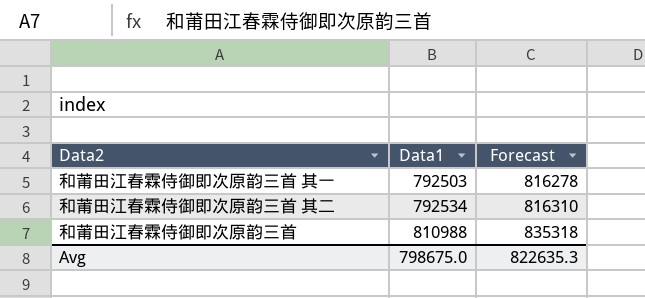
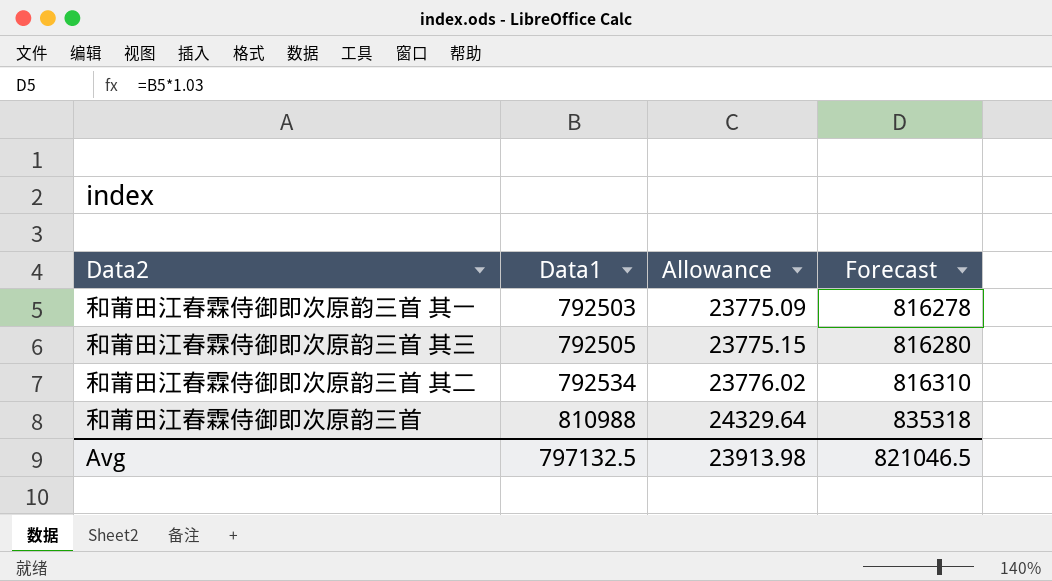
column Allowance | formula: none -> [Data1] * 0.03
row 和莆田江春霖侍御即次原韵三首 其三: none -> 792505 | 23775.15 | 816280
Avg | Data1: 798675.0 -> 797132.5
Avg | Forecast: 822635.3 -> 821046.5

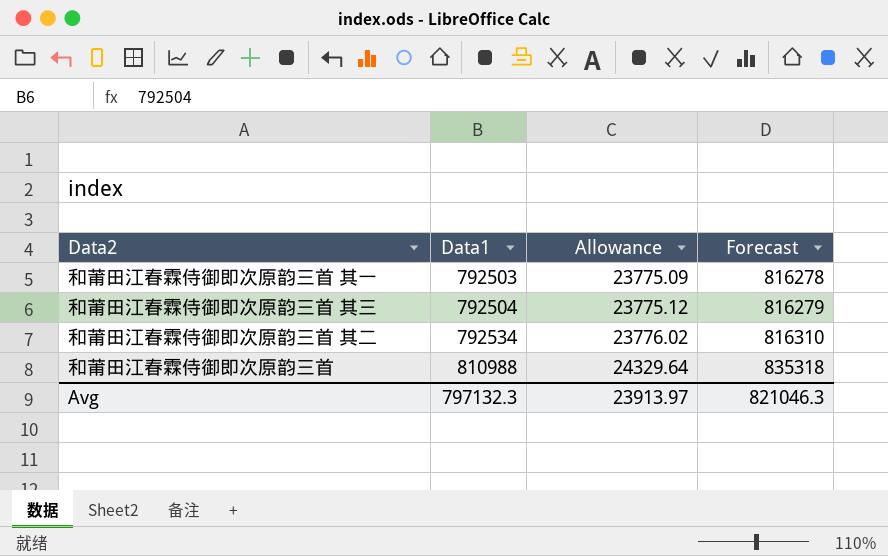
和莆田江春霖侍御即次原韵三首 其三 | Data1: 792505 -> 792504
和莆田江春霖侍御即次原韵三首 其三 | Allowance: 23775.15 -> 23775.12
和莆田江春霖侍御即次原韵三首 其三 | Forecast: 816280 -> 816279
Avg | Data1: 797132.5 -> 797132.3
Avg | Allowance: 23913.98 -> 23913.97
Avg | Forecast: 821046.5 -> 821046.3

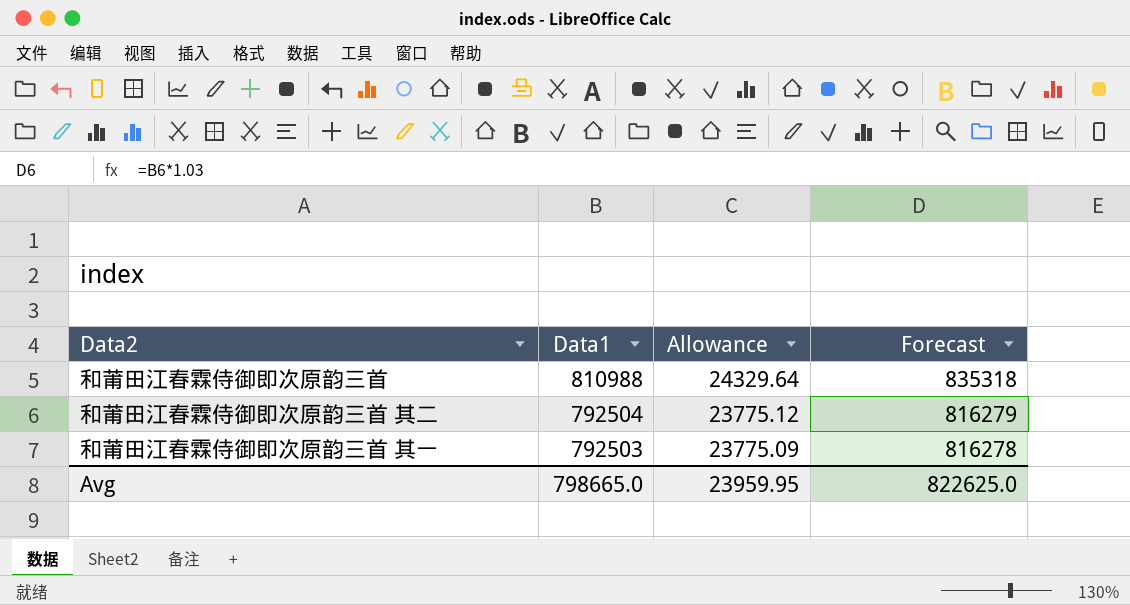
row order: Data1 ascending -> Data1 descending
row 和莆田江春霖侍御即次原韵三首 其三: 792504 | 23775.12 | 816279 -> none
和莆田江春霖侍御即次原韵三首 其二 | Data1: 792534 -> 792504
和莆田江春霖侍御即次原韵三首 其二 | Allowance: 23776.02 -> 23775.12
和莆田江春霖侍御即次原韵三首 其二 | Forecast: 816310 -> 816279
Avg | Data1: 797132.3 -> 798665.0
Avg | Allowance: 23913.97 -> 23959.95
Avg | Forecast: 821046.3 -> 822625.0

